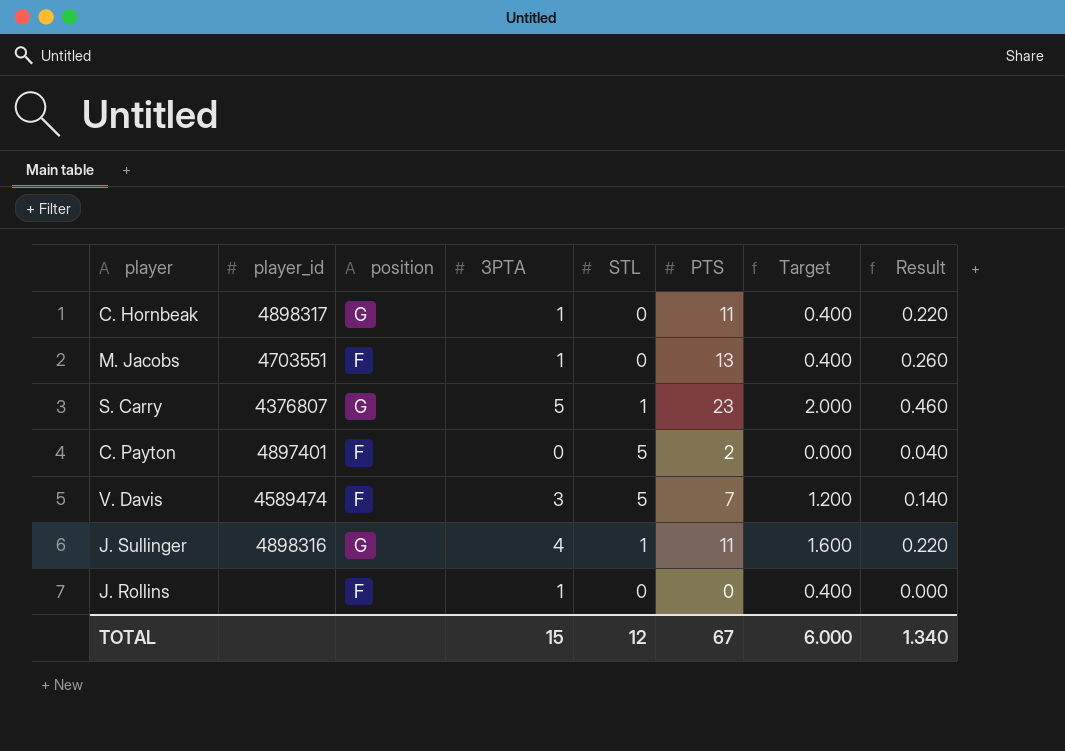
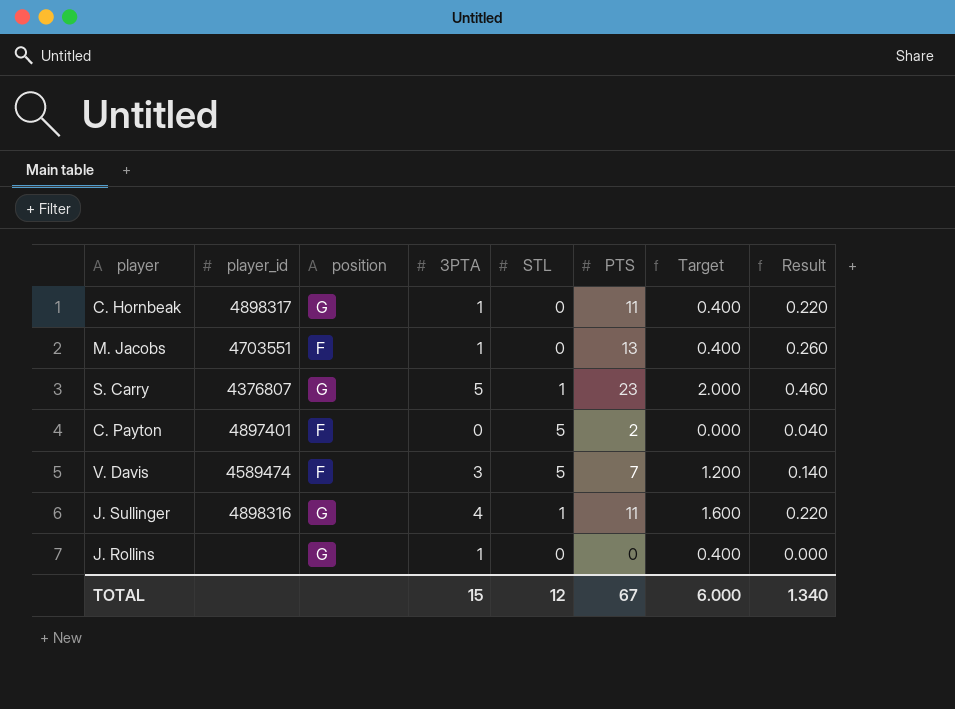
J. Rollins | position: F -> G

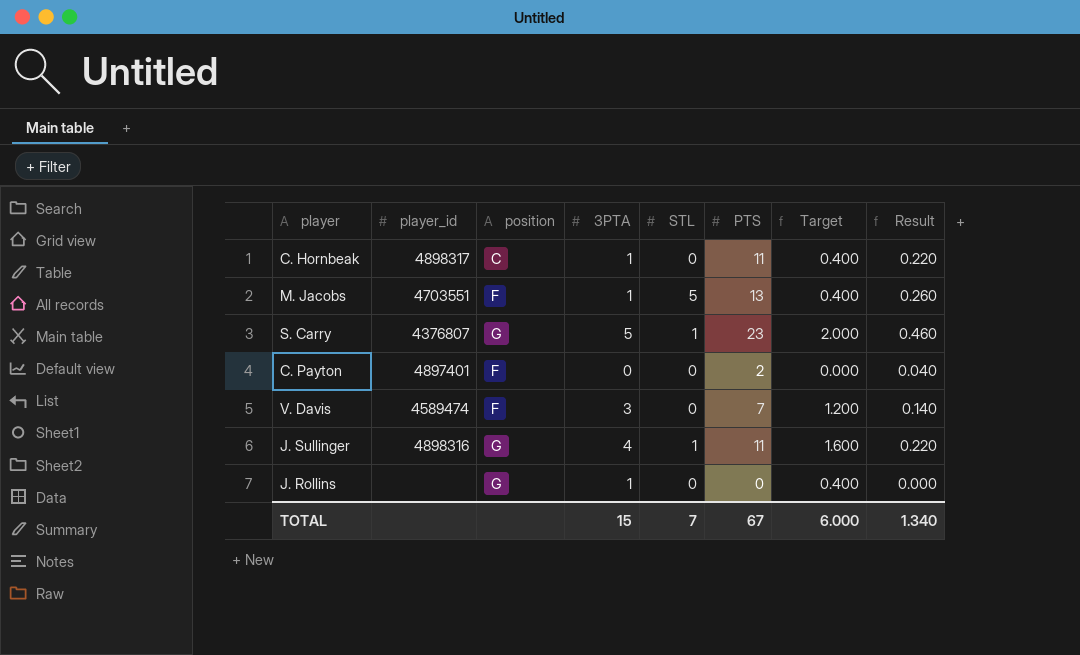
C. Hornbeak | position: G -> C
M. Jacobs | STL: 0 -> 5
C. Payton | STL: 5 -> 0
V. Davis | STL: 5 -> 0
TOTAL | STL: 12 -> 7

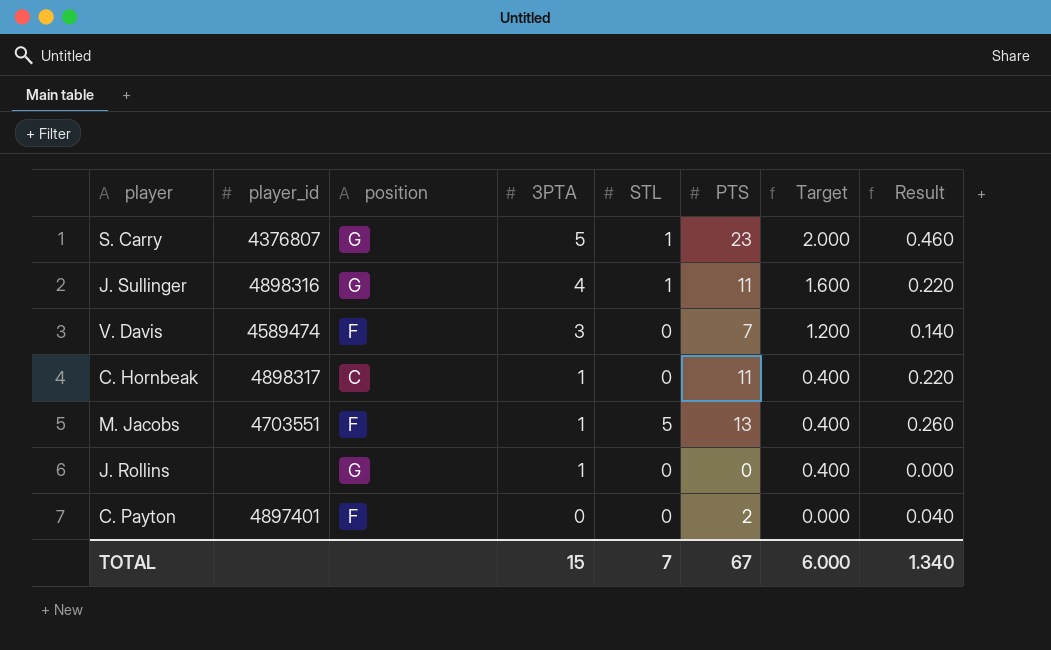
row order: none -> 3PTA descending

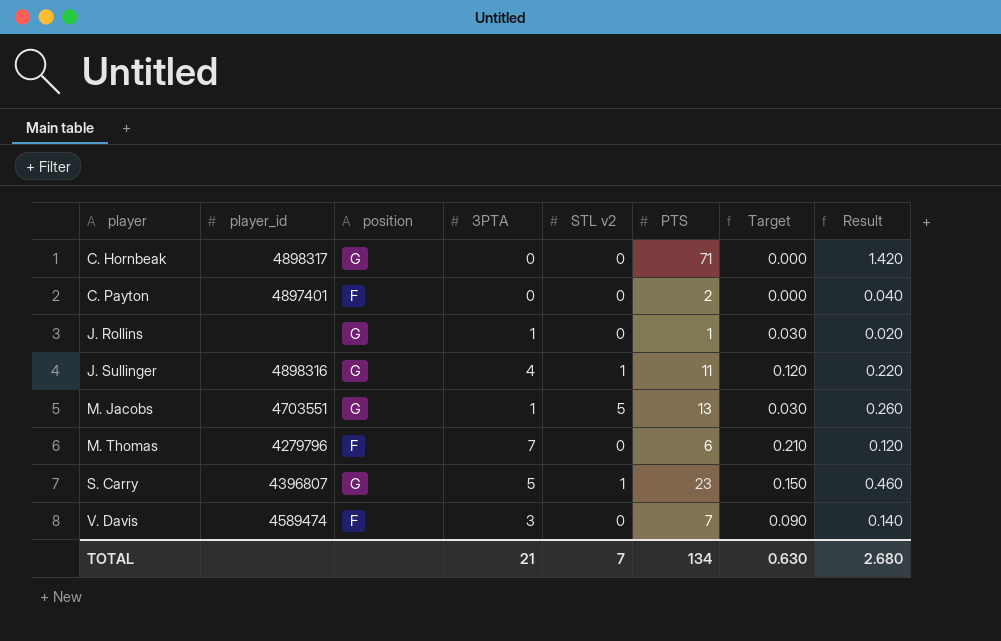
row order: 3PTA descending -> player ascending
column name: STL -> STL v2
column Target | formula: [3PTA] * 0.4 -> [3PTA] * 0.03
C. Hornbeak | position: C -> G
C. Hornbeak | 3PTA: 1 -> 0
C. Hornbeak | PTS: 11 -> 71
C. Hornbeak | Result: 0.220 -> 1.420
J. Rollins | PTS: 0 -> 1
J. Rollins | Result: 0.000 -> 0.020
M. Jacobs | position: F -> G
row M. Thomas: none -> 4279796 | F | 7 | 0 | 6 | 0.210 | 0.120
S. Carry | player_id: 4376807 -> 4396807
TOTAL | 3PTA: 15 -> 21
TOTAL | PTS: 67 -> 134
TOTAL | Target: 6.000 -> 0.630
TOTAL | Result: 1.340 -> 2.680

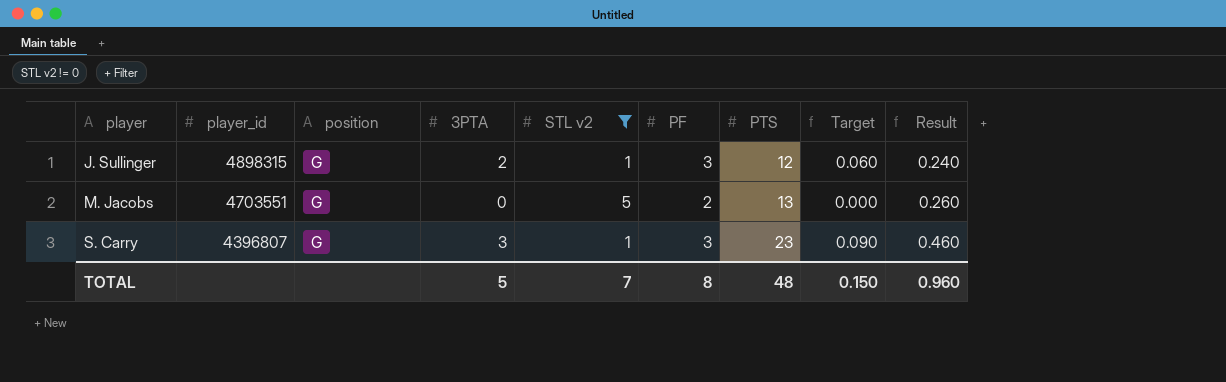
filter: none -> STL v2 != 0
column PF | position: none -> 6
J. Sullinger | player_id: 4898316 -> 4898315
J. Sullinger | 3PTA: 4 -> 2
J. Sullinger | PTS: 11 -> 12
J. Sullinger | Target: 0.120 -> 0.060
J. Sullinger | Result: 0.220 -> 0.240
M. Jacobs | 3PTA: 1 -> 0
M. Jacobs | Target: 0.030 -> 0.000
S. Carry | 3PTA: 5 -> 3
S. Carry | Target: 0.150 -> 0.090
TOTAL | 3PTA: 21 -> 5
TOTAL | PTS: 134 -> 48
TOTAL | Target: 0.630 -> 0.150
TOTAL | Result: 2.680 -> 0.960

